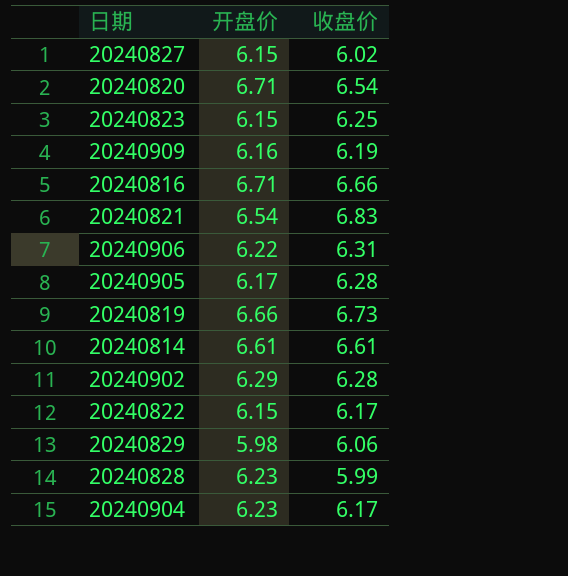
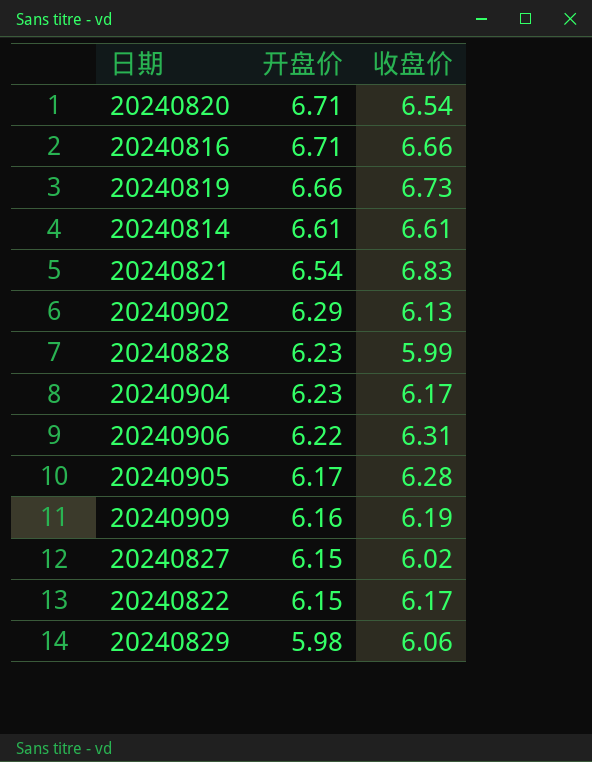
row order: none -> 开盘价 descending
row 20240823: 6.15 | 6.25 -> none
20240902 | 收盘价: 6.28 -> 6.13

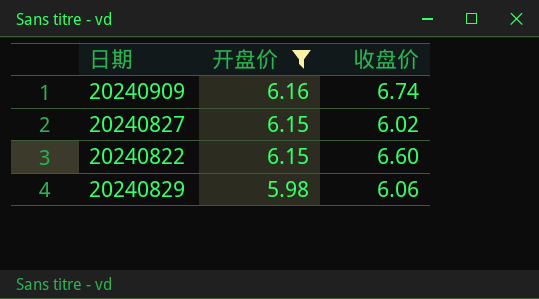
filter: none -> 开盘价 <= 6.16
20240909 | 收盘价: 6.19 -> 6.74
20240822 | 收盘价: 6.17 -> 6.60

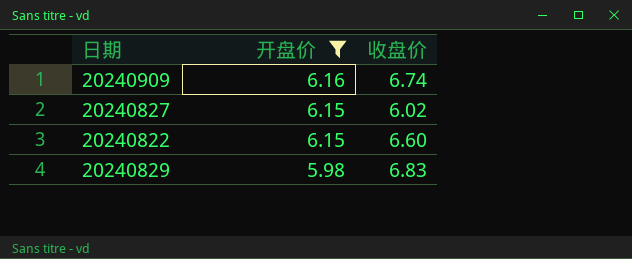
20240829 | 收盘价: 6.06 -> 6.83

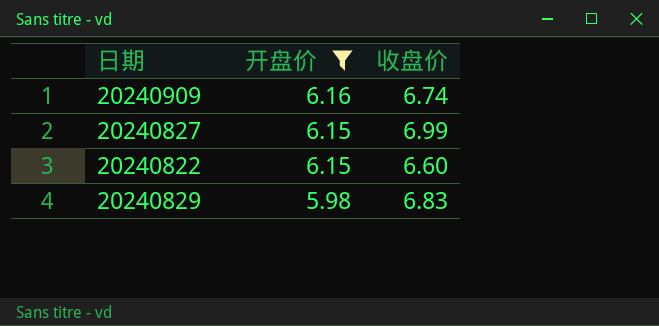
20240827 | 收盘价: 6.02 -> 6.99

